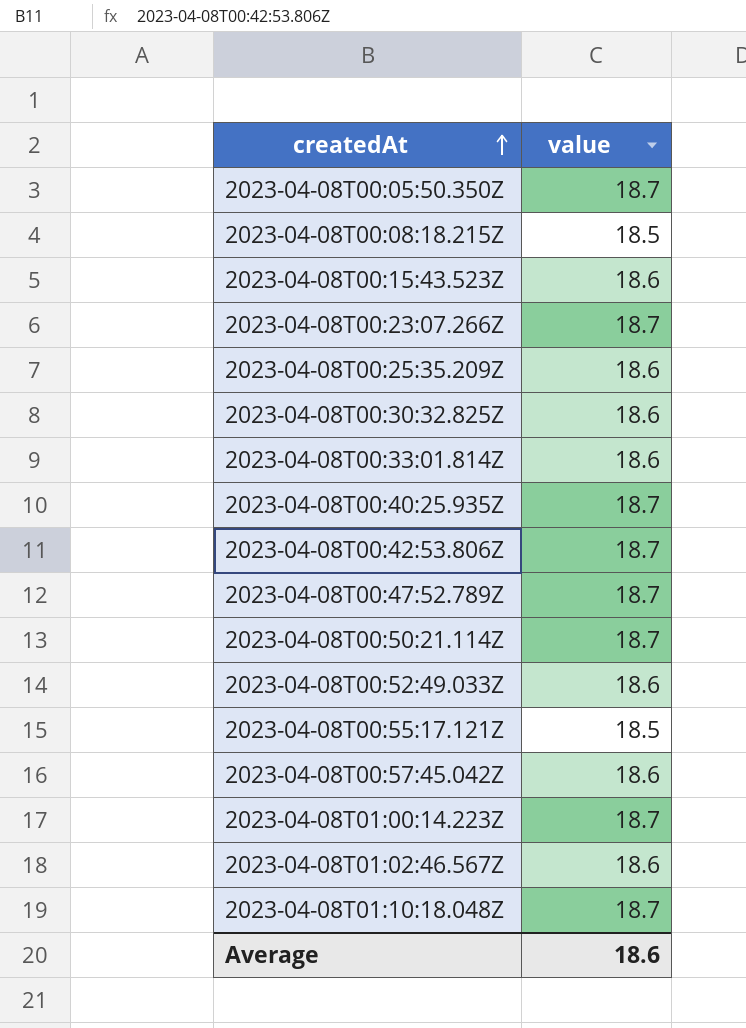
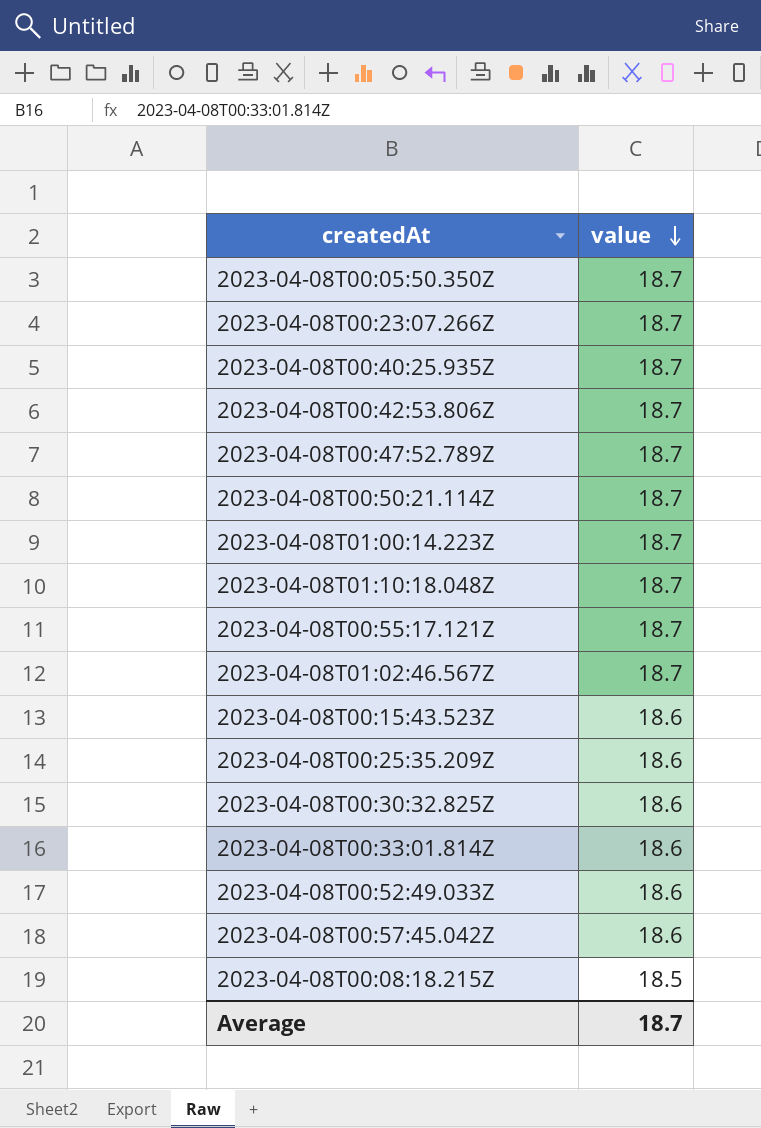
row order: createdAt ascending -> value descending
2023-04-08T00:55:17.121Z | value: 18.5 -> 18.7
2023-04-08T01:02:46.567Z | value: 18.6 -> 18.7
Average | value: 18.6 -> 18.7

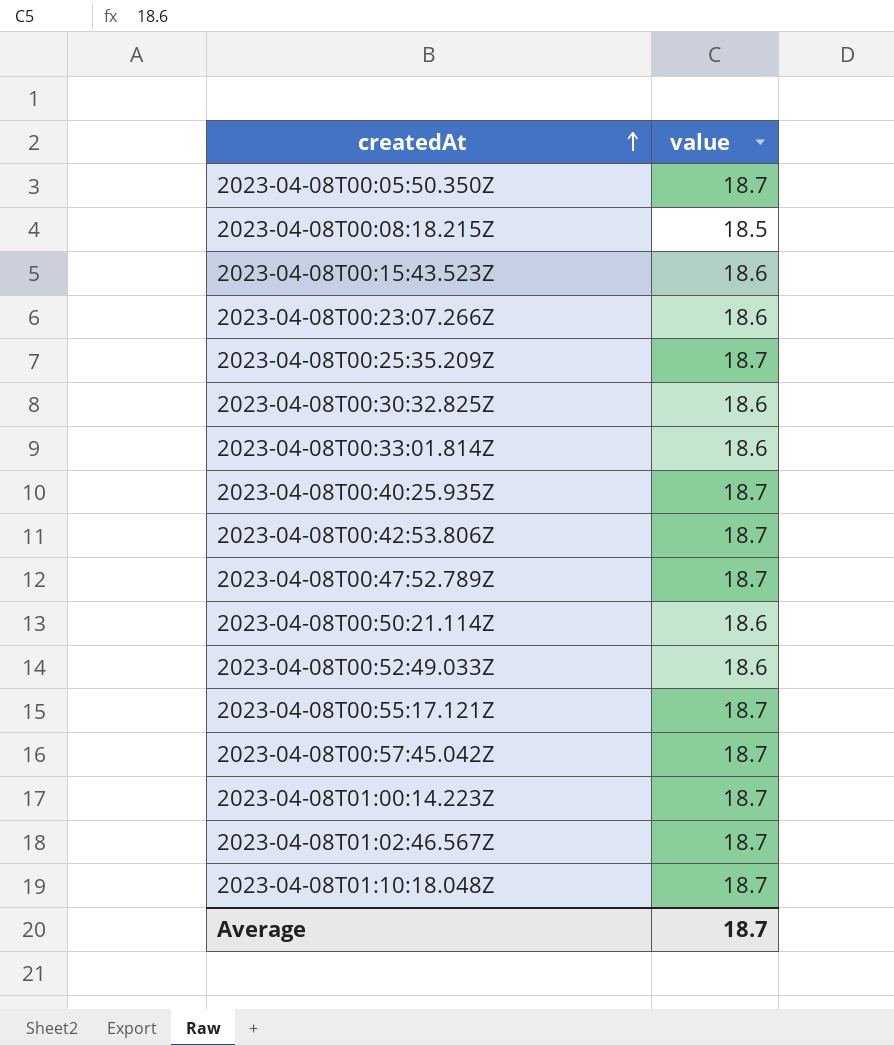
row order: value descending -> createdAt ascending
2023-04-08T00:23:07.266Z | value: 18.7 -> 18.6
2023-04-08T00:25:35.209Z | value: 18.6 -> 18.7
2023-04-08T00:50:21.114Z | value: 18.7 -> 18.6
2023-04-08T00:57:45.042Z | value: 18.6 -> 18.7

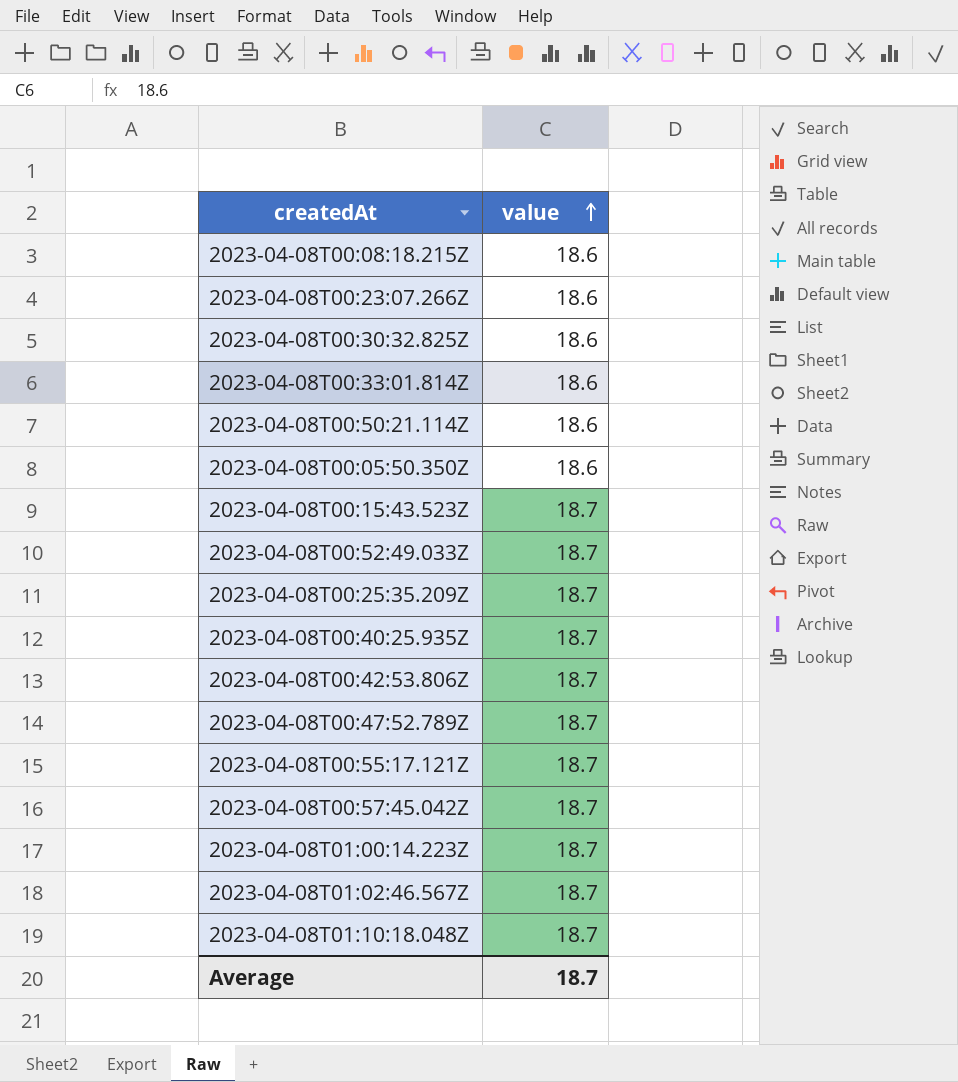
row order: createdAt ascending -> value ascending
2023-04-08T00:08:18.215Z | value: 18.5 -> 18.6
2023-04-08T00:05:50.350Z | value: 18.7 -> 18.6
2023-04-08T00:15:43.523Z | value: 18.6 -> 18.7
2023-04-08T00:52:49.033Z | value: 18.6 -> 18.7

